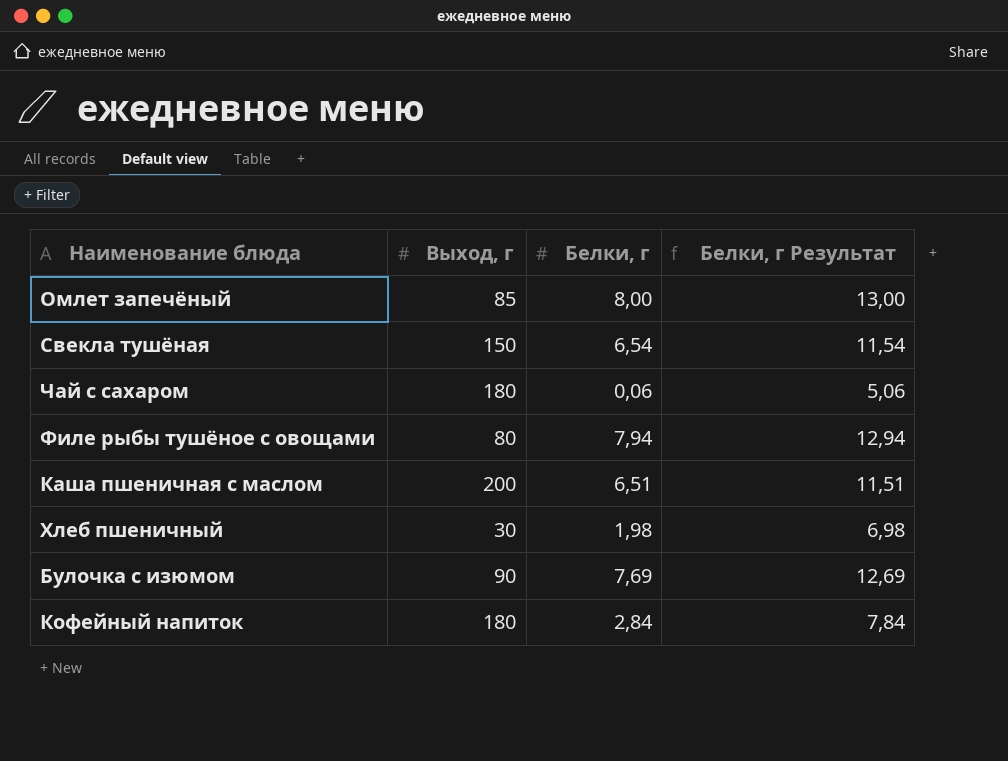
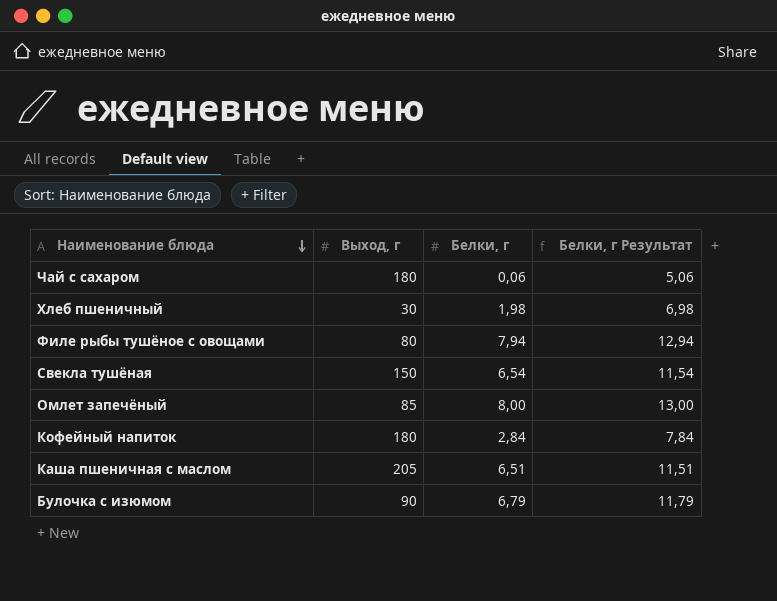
row order: none -> Наименование блюда descending
Каша пшеничная с маслом | Выход, г: 200 -> 205
Булочка с изюмом | Белки, г: 7,69 -> 6,79
Булочка с изюмом | Белки, г Результат: 12,69 -> 11,79

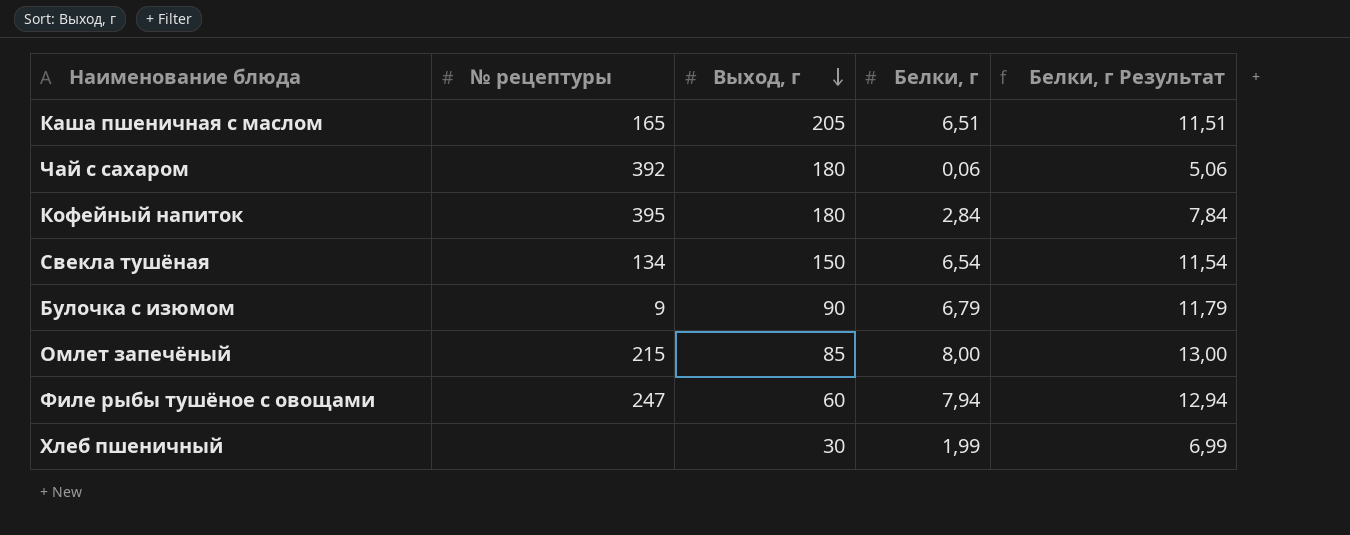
row order: Наименование блюда descending -> Выход, г descending
column № рецептуры | position: none -> 2
Филе рыбы тушёное с овощами | Выход, г: 80 -> 60
Хлеб пшеничный | Белки, г: 1,98 -> 1,99
Хлеб пшеничный | Белки, г Результат: 6,98 -> 6,99

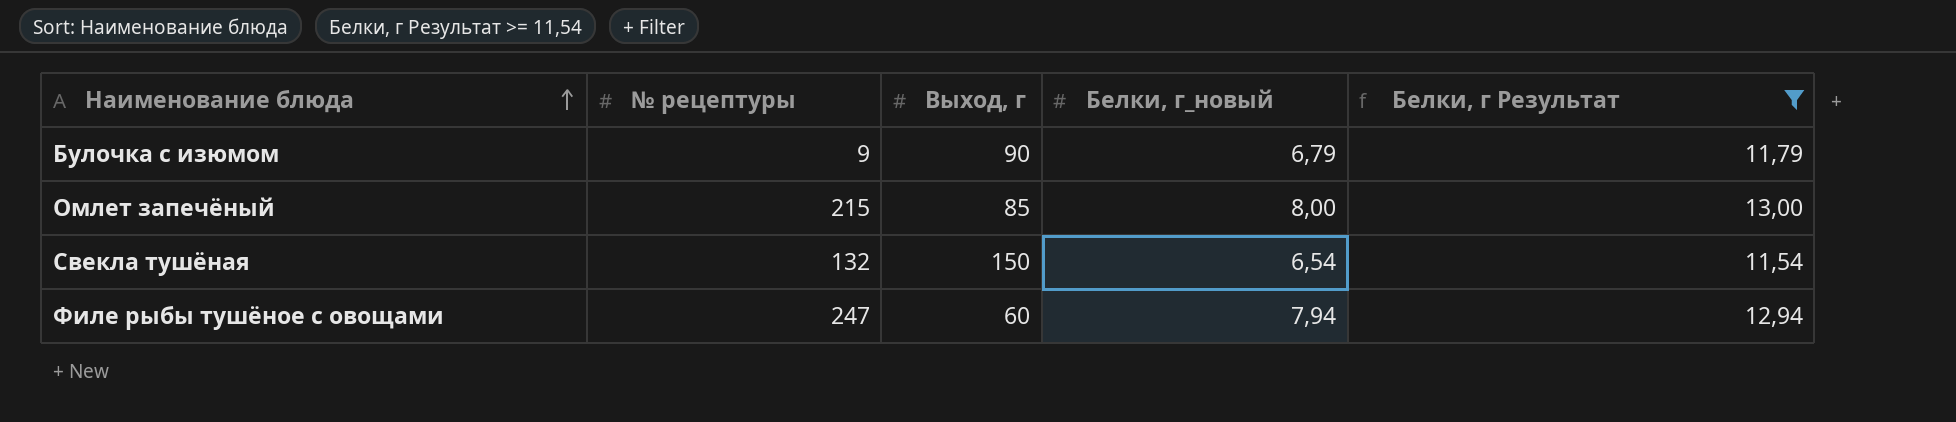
filter: none -> Белки, г Результат >= 11,54
row order: Выход, г descending -> Наименование блюда ascending
column name: Белки, г -> Белки, г_новый
Свекла тушёная | № рецептуры: 134 -> 132

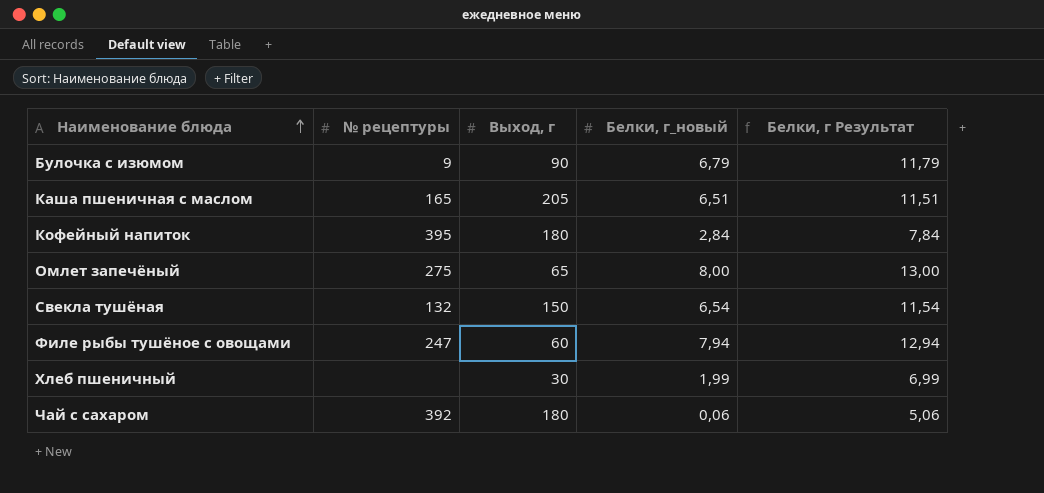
filter: Белки, г Результат >= 11,54 -> none
Омлет запечёный | № рецептуры: 215 -> 275
Омлет запечёный | Выход, г: 85 -> 65

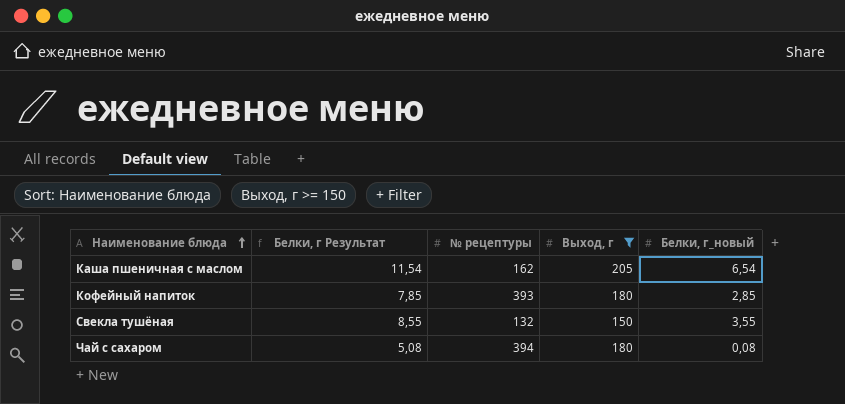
filter: none -> Выход, г >= 150
column Белки, г Результат | position: 5 -> 2
Каша пшеничная с маслом | Белки, г Результат: 11,51 -> 11,54
Каша пшеничная с маслом | № рецептуры: 165 -> 162
Каша пшеничная с маслом | Белки, г_новый: 6,51 -> 6,54
Кофейный напиток | Белки, г Результат: 7,84 -> 7,85
Кофейный напиток | № рецептуры: 395 -> 393
Кофейный напиток | Белки, г_новый: 2,84 -> 2,85
Свекла тушёная | Белки, г Результат: 11,54 -> 8,55
Свекла тушёная | Белки, г_новый: 6,54 -> 3,55
Чай с сахаром | Белки, г Результат: 5,06 -> 5,08
Чай с сахаром | № рецептуры: 392 -> 394
Чай с сахаром | Белки, г_новый: 0,06 -> 0,08

